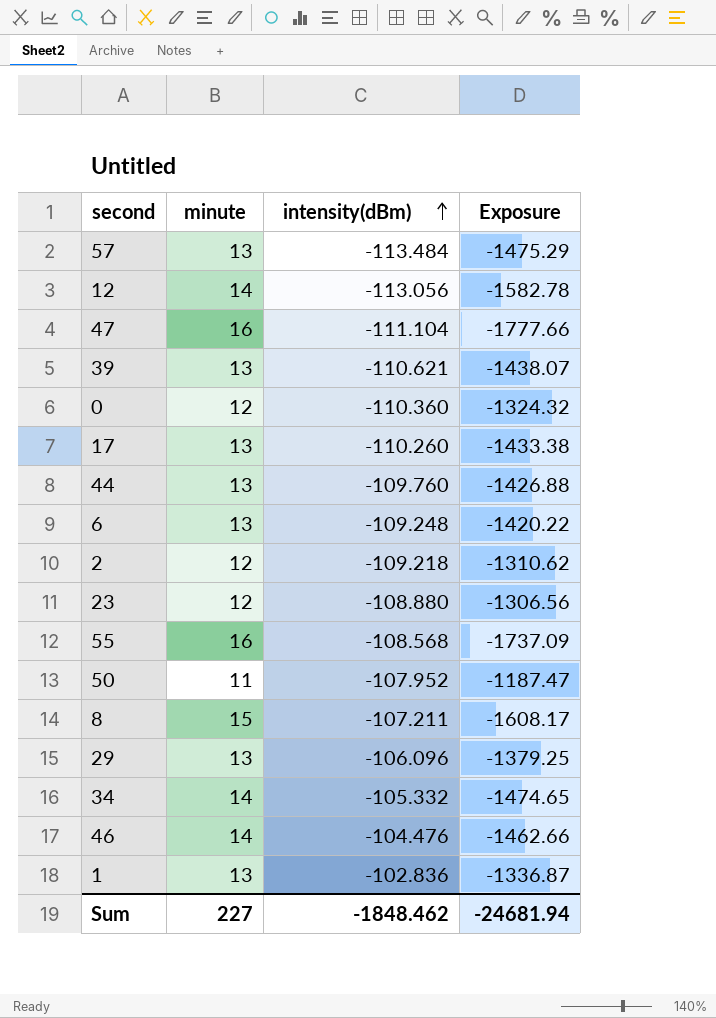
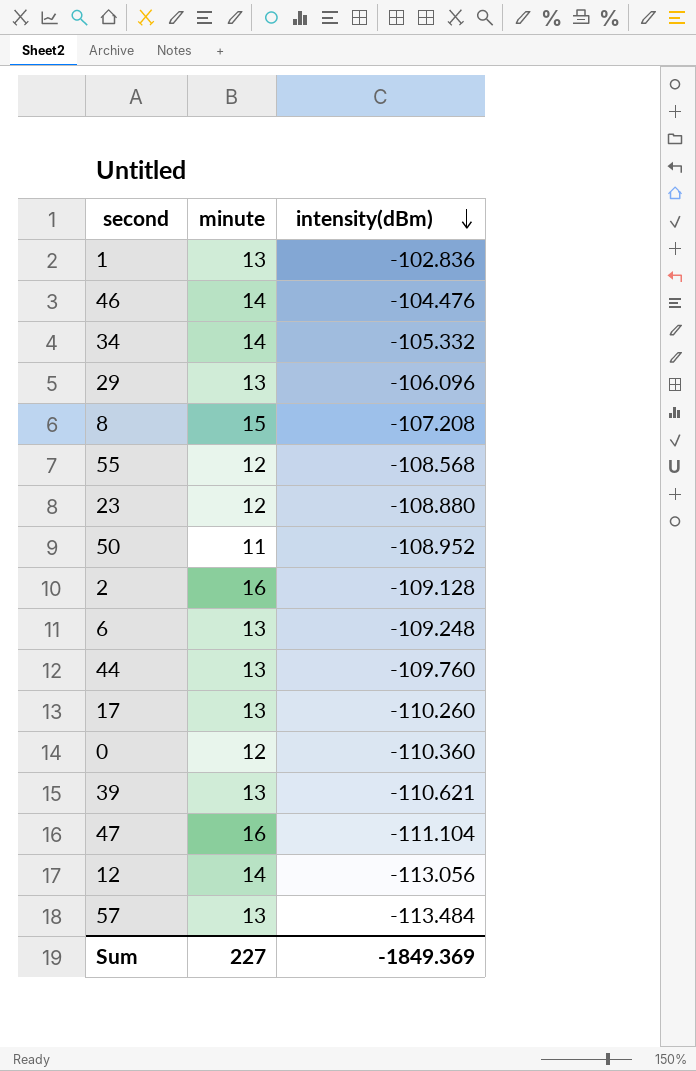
row order: intensity(dBm) ascending -> intensity(dBm) descending
column Exposure | formula: [minute] * [intensity(dBm)] -> none
8 | intensity(dBm): -107.211 -> -107.208
55 | minute: 16 -> 12
50 | intensity(dBm): -107.952 -> -108.952
2 | minute: 12 -> 16
2 | intensity(dBm): -109.218 -> -109.128
Sum | intensity(dBm): -1848.462 -> -1849.369

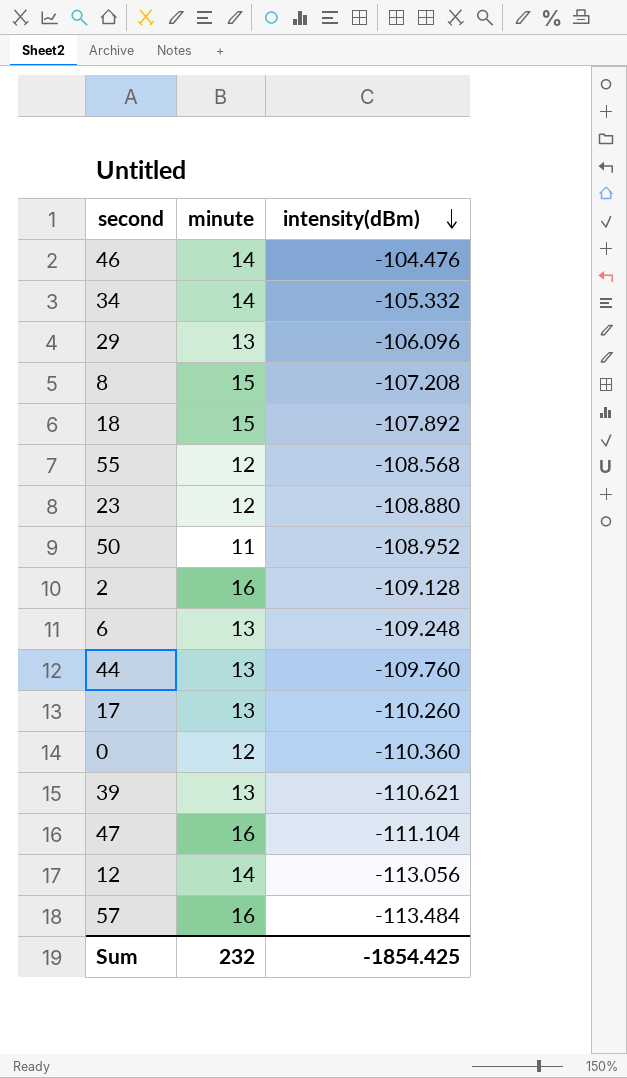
row 1: 13 | -102.836 -> none
row 18: none -> 15 | -107.892
57 | minute: 13 -> 16
Sum | minute: 227 -> 232
Sum | intensity(dBm): -1849.369 -> -1854.425

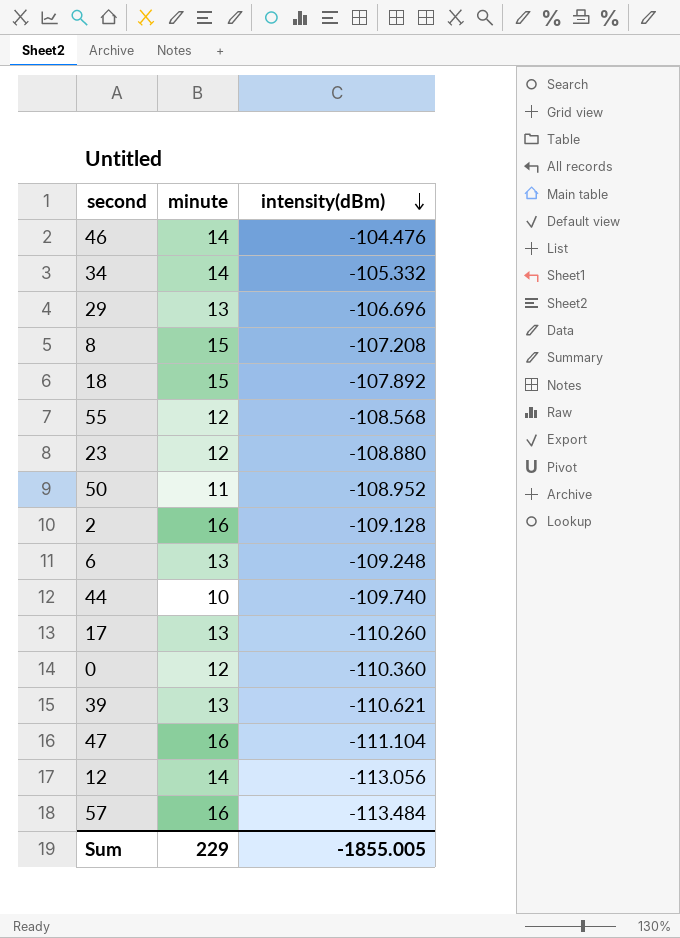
29 | intensity(dBm): -106.096 -> -106.696
44 | minute: 13 -> 10
44 | intensity(dBm): -109.760 -> -109.740
Sum | minute: 232 -> 229
Sum | intensity(dBm): -1854.425 -> -1855.005

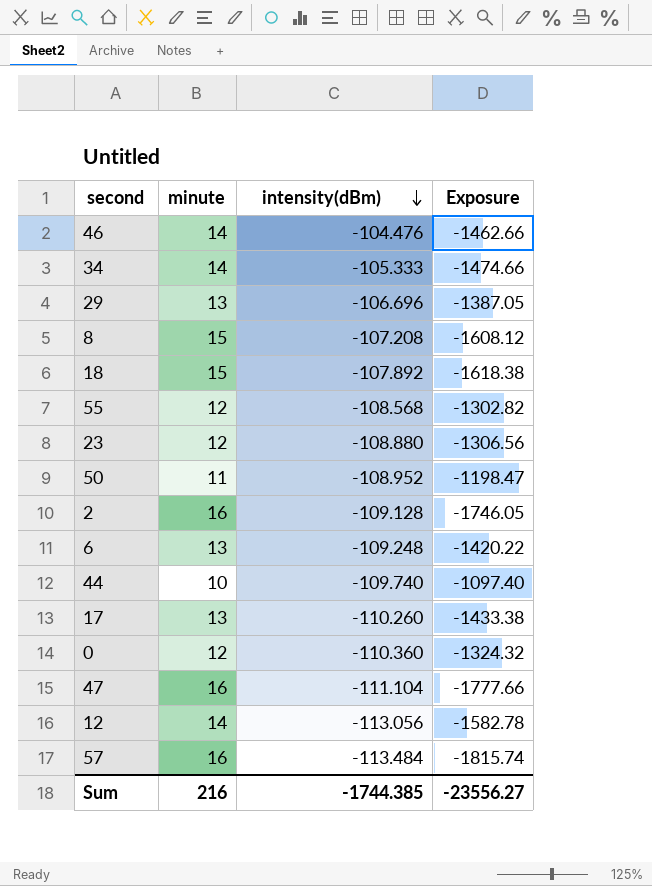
column Exposure | formula: none -> [minute] * [intensity(dBm)]
row 39: 13 | -110.621 -> none
34 | intensity(dBm): -105.332 -> -105.333
Sum | minute: 229 -> 216
Sum | intensity(dBm): -1855.005 -> -1744.385

